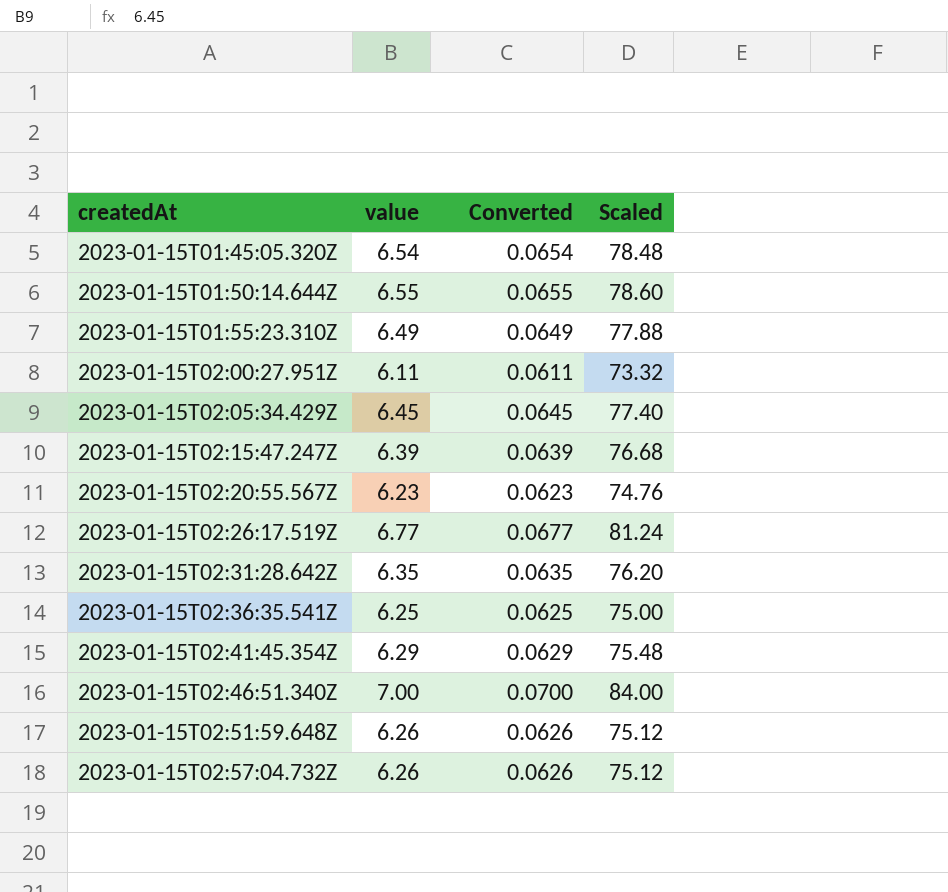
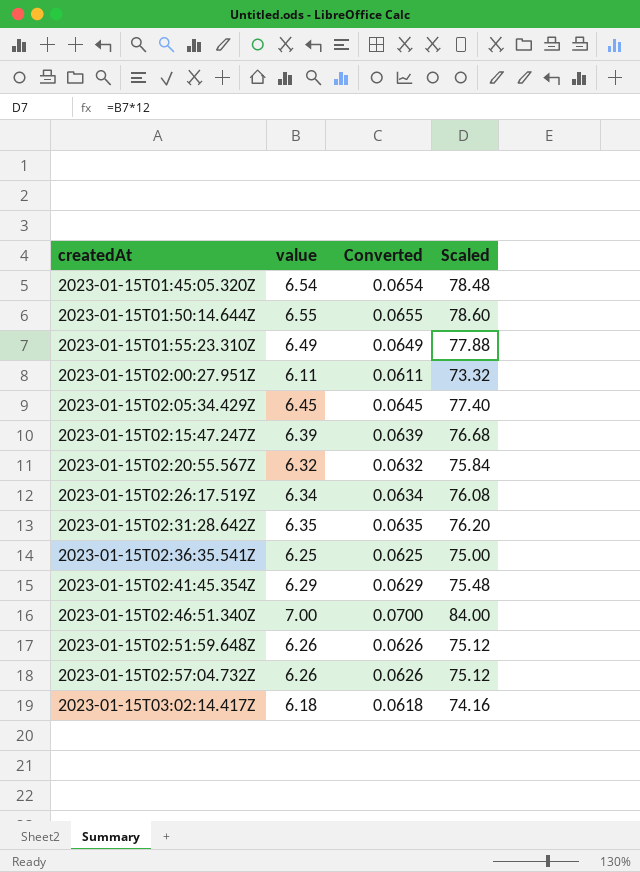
2023-01-15T02:20:55.567Z | value: 6.23 -> 6.32
2023-01-15T02:20:55.567Z | Converted: 0.0623 -> 0.0632
2023-01-15T02:20:55.567Z | Scaled: 74.76 -> 75.84
2023-01-15T02:26:17.519Z | value: 6.77 -> 6.34
2023-01-15T02:26:17.519Z | Converted: 0.0677 -> 0.0634
2023-01-15T02:26:17.519Z | Scaled: 81.24 -> 76.08
row 2023-01-15T03:02:14.417Z: none -> 6.18 | 0.0618 | 74.16

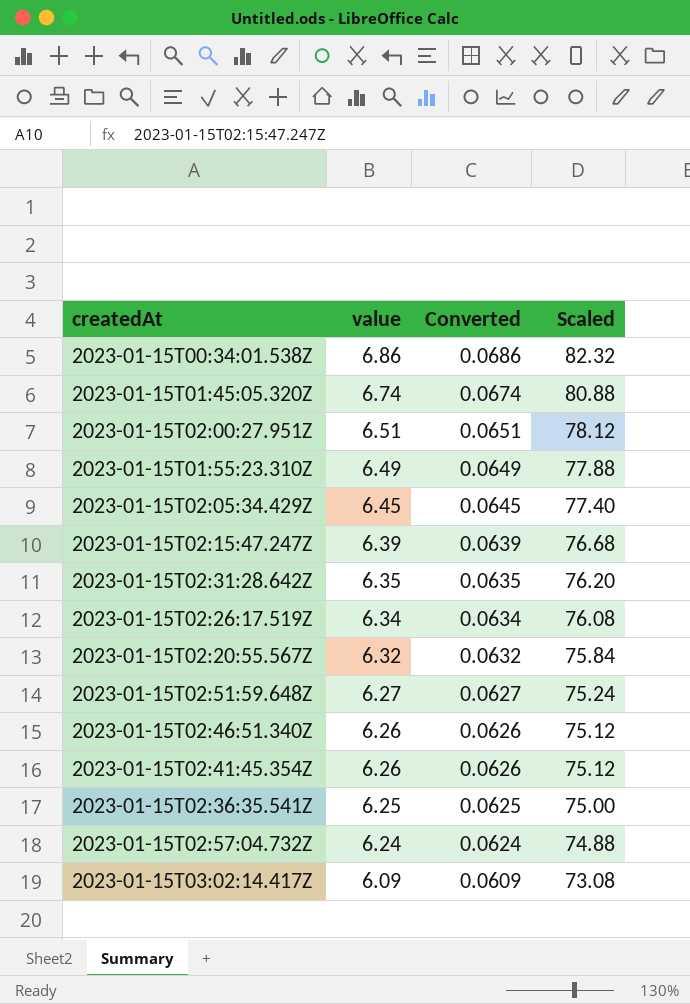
row order: createdAt ascending -> value descending
row 2023-01-15T01:50:14.644Z: 6.55 | 0.0655 | 78.60 -> none
row 2023-01-15T00:34:01.538Z: none -> 6.86 | 0.0686 | 82.32
2023-01-15T01:45:05.320Z | value: 6.54 -> 6.74
2023-01-15T01:45:05.320Z | Converted: 0.0654 -> 0.0674
2023-01-15T01:45:05.320Z | Scaled: 78.48 -> 80.88
2023-01-15T02:00:27.951Z | value: 6.11 -> 6.51
2023-01-15T02:00:27.951Z | Converted: 0.0611 -> 0.0651
2023-01-15T02:00:27.951Z | Scaled: 73.32 -> 78.12
2023-01-15T02:51:59.648Z | value: 6.26 -> 6.27
2023-01-15T02:51:59.648Z | Converted: 0.0626 -> 0.0627
2023-01-15T02:51:59.648Z | Scaled: 75.12 -> 75.24
2023-01-15T02:46:51.340Z | value: 7.00 -> 6.26
2023-01-15T02:46:51.340Z | Converted: 0.0700 -> 0.0626
2023-01-15T02:46:51.340Z | Scaled: 84.00 -> 75.12
2023-01-15T02:41:45.354Z | value: 6.29 -> 6.26
2023-01-15T02:41:45.354Z | Converted: 0.0629 -> 0.0626
2023-01-15T02:41:45.354Z | Scaled: 75.48 -> 75.12
2023-01-15T02:57:04.732Z | value: 6.26 -> 6.24
2023-01-15T02:57:04.732Z | Converted: 0.0626 -> 0.0624
2023-01-15T02:57:04.732Z | Scaled: 75.12 -> 74.88
2023-01-15T03:02:14.417Z | value: 6.18 -> 6.09
2023-01-15T03:02:14.417Z | Converted: 0.0618 -> 0.0609
2023-01-15T03:02:14.417Z | Scaled: 74.16 -> 73.08

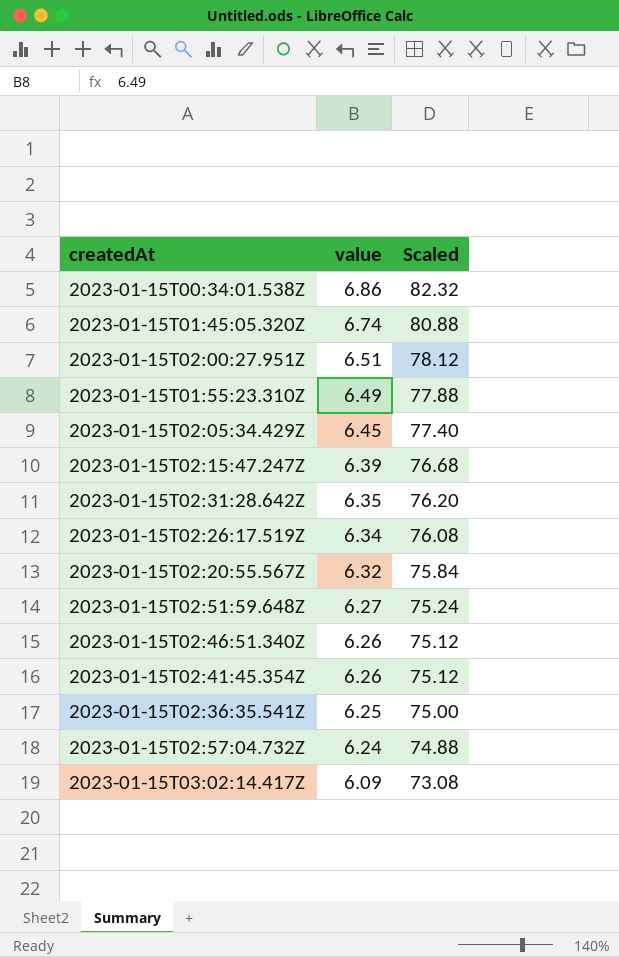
column Converted | formula: [value] * 0.01 -> none

